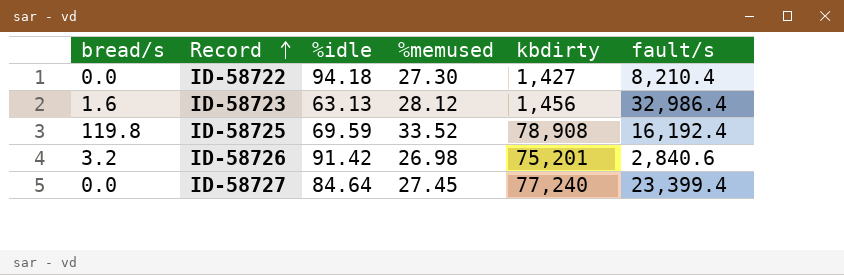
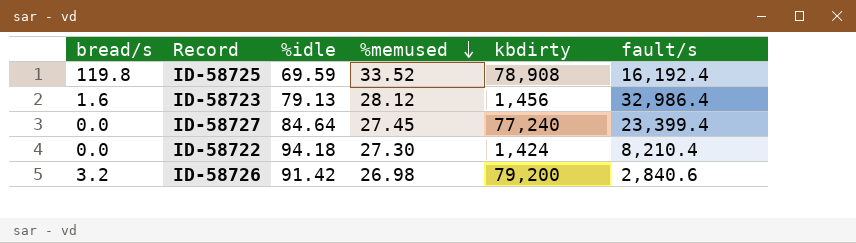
row order: Record ascending -> %memused descending
ID-58723 | %idle: 63.13 -> 79.13
ID-58722 | kbdirty: 1,427 -> 1,424
ID-58726 | kbdirty: 75,201 -> 79,200

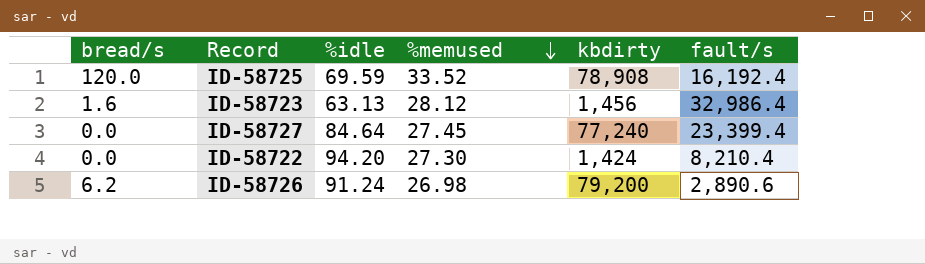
ID-58725 | bread/s: 119.8 -> 120.0
ID-58723 | %idle: 79.13 -> 63.13
ID-58722 | %idle: 94.18 -> 94.20
ID-58726 | bread/s: 3.2 -> 6.2
ID-58726 | %idle: 91.42 -> 91.24
ID-58726 | fault/s: 2,840.6 -> 2,890.6

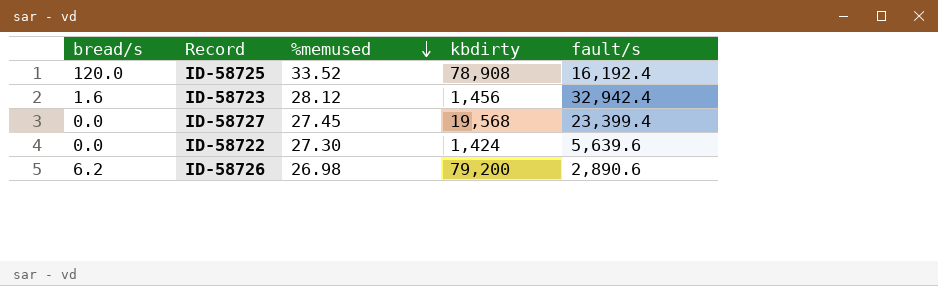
column %idle | position: 3 -> none
ID-58723 | fault/s: 32,986.4 -> 32,942.4
ID-58727 | kbdirty: 77,240 -> 19,568
ID-58722 | fault/s: 8,210.4 -> 5,639.6

